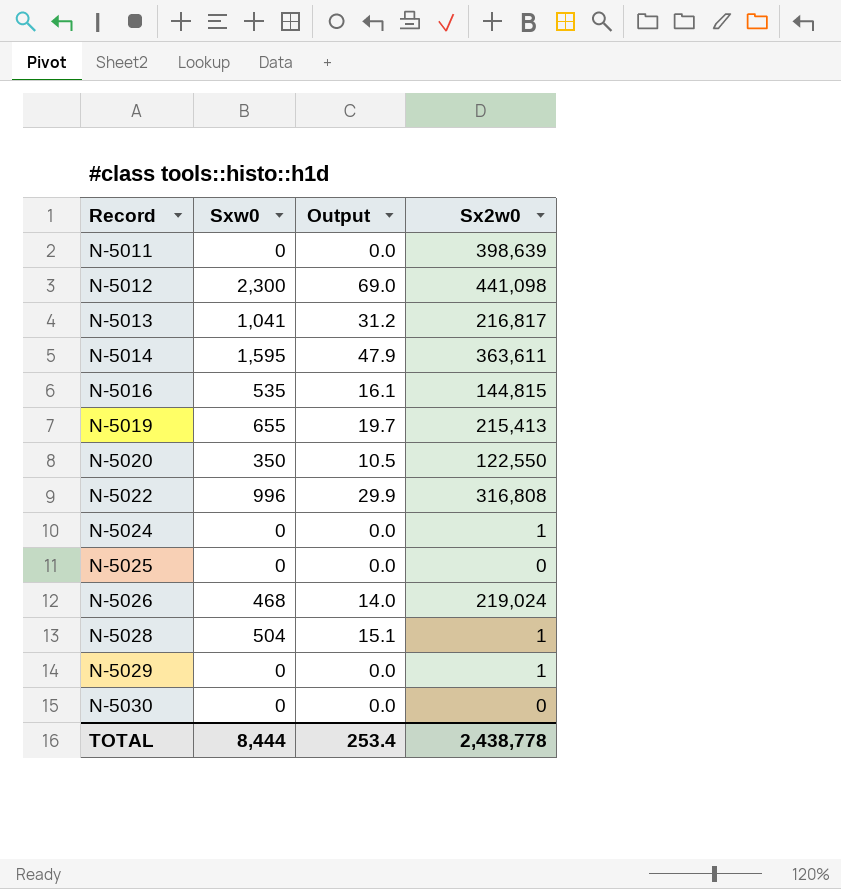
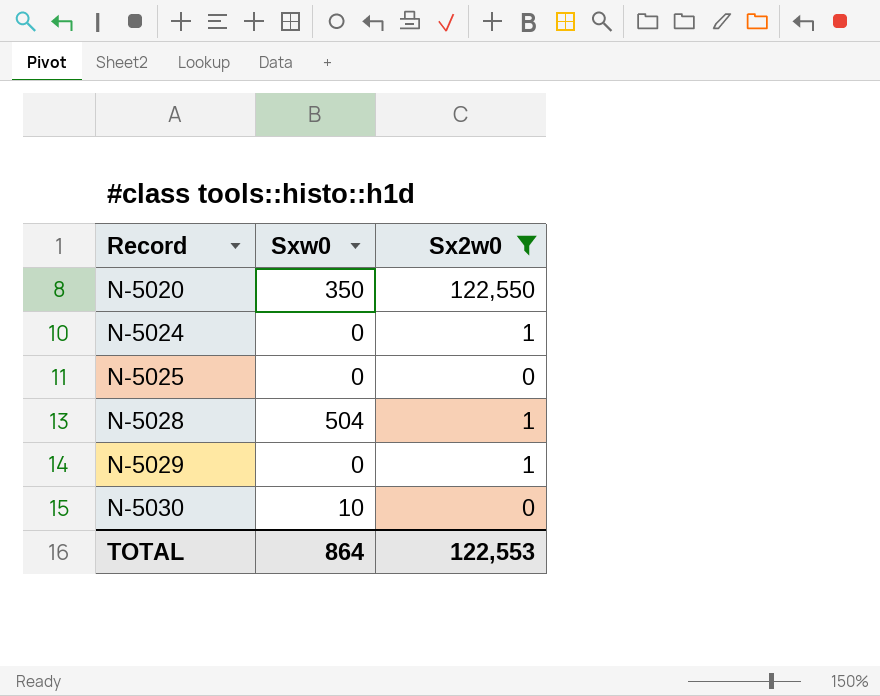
filter: none -> Sx2w0 <= 122,550
column Output | formula: [Sxw0] * 0.03 -> none
N-5030 | Sxw0: 0 -> 10
TOTAL | Sxw0: 8,444 -> 864
TOTAL | Sx2w0: 2,438,778 -> 122,553

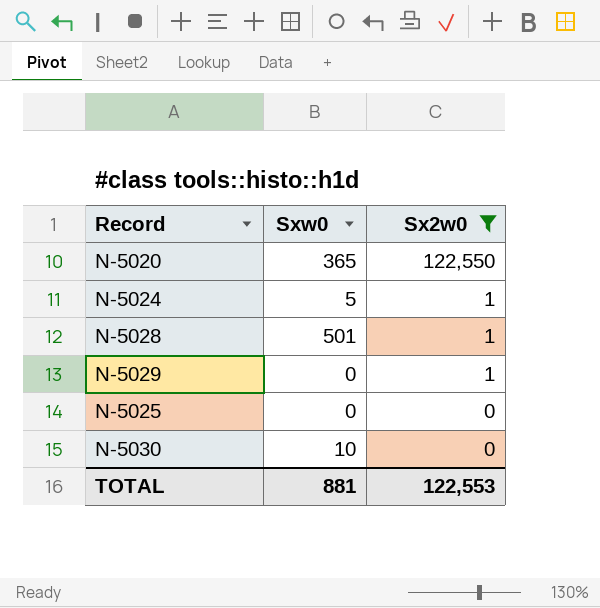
row order: Record ascending -> Sx2w0 descending
N-5020 | Sxw0: 350 -> 365
N-5024 | Sxw0: 0 -> 5
N-5028 | Sxw0: 504 -> 501
TOTAL | Sxw0: 864 -> 881

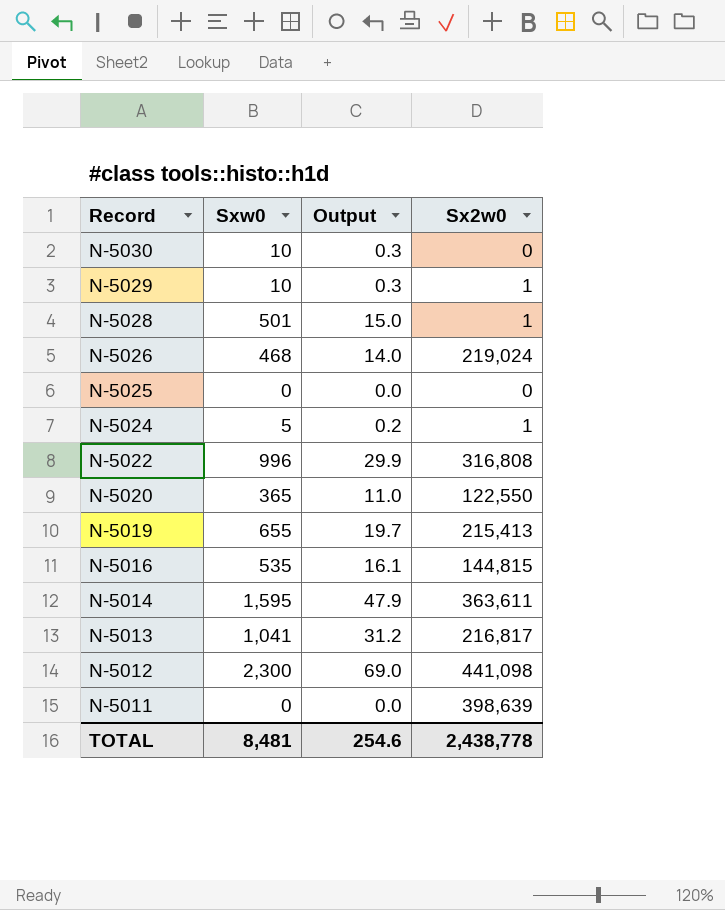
filter: Sx2w0 <= 122,550 -> none
row order: Sx2w0 descending -> Record descending
column Output | formula: none -> [Sxw0] * 0.03
N-5029 | Sxw0: 0 -> 10
TOTAL | Sxw0: 881 -> 8,481
TOTAL | Sx2w0: 122,553 -> 2,438,778

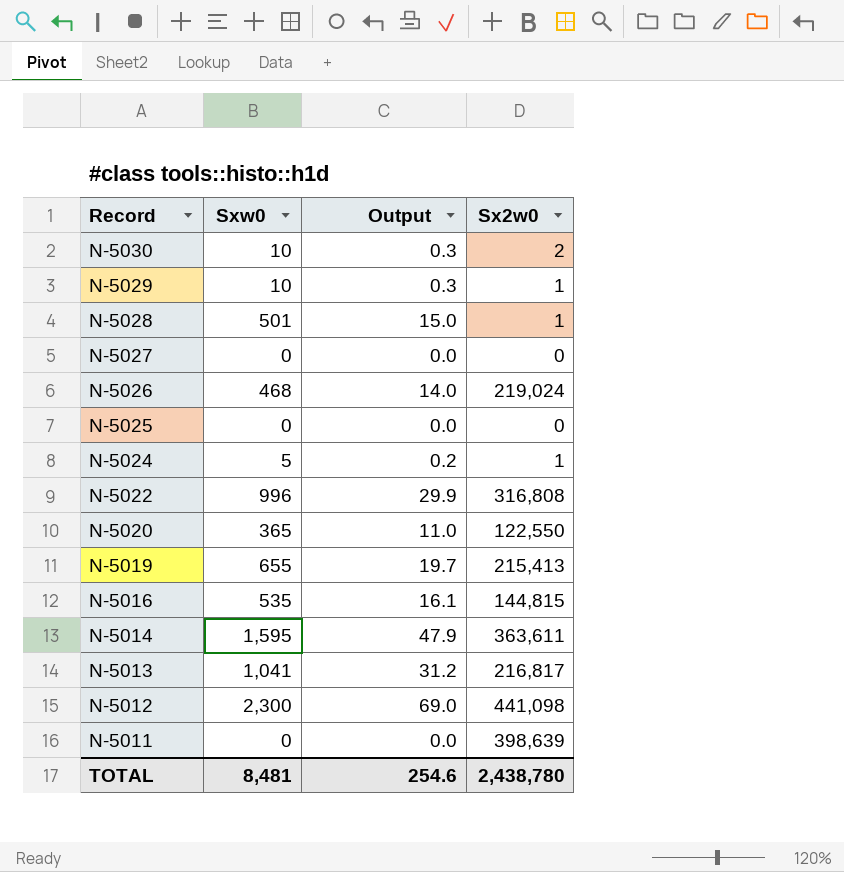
N-5030 | Sx2w0: 0 -> 2
row N-5027: none -> 0 | 0.0 | 0
TOTAL | Sx2w0: 2,438,778 -> 2,438,780

